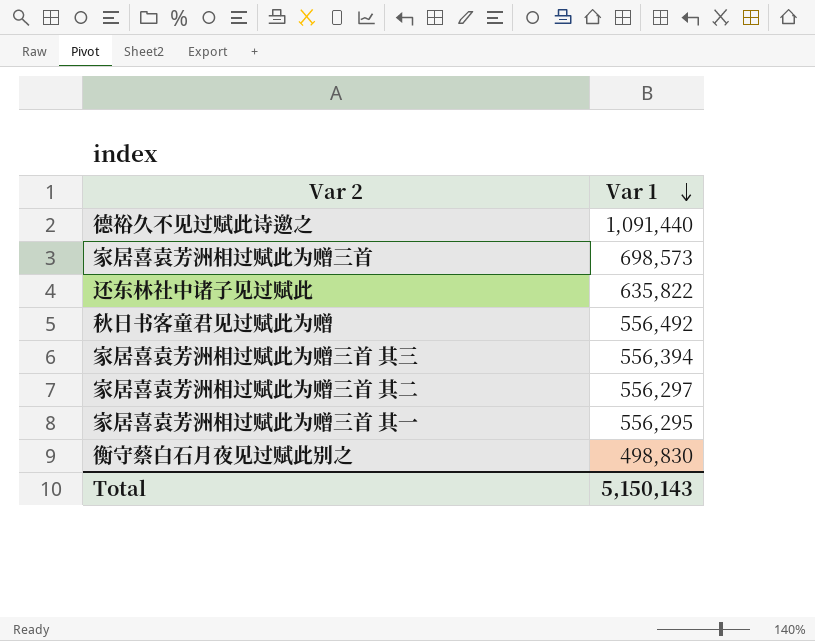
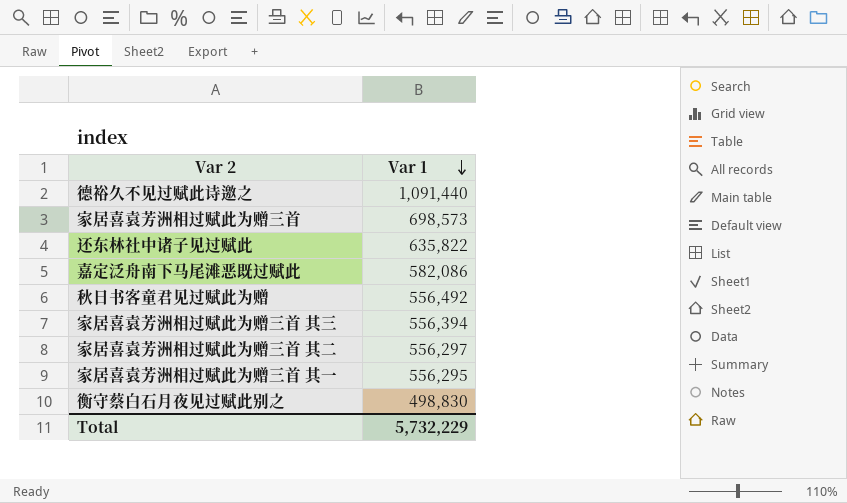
row 嘉定泛舟南下马尾滩恶既过赋此: none -> 582,086
Total | Var 1: 5,150,143 -> 5,732,229

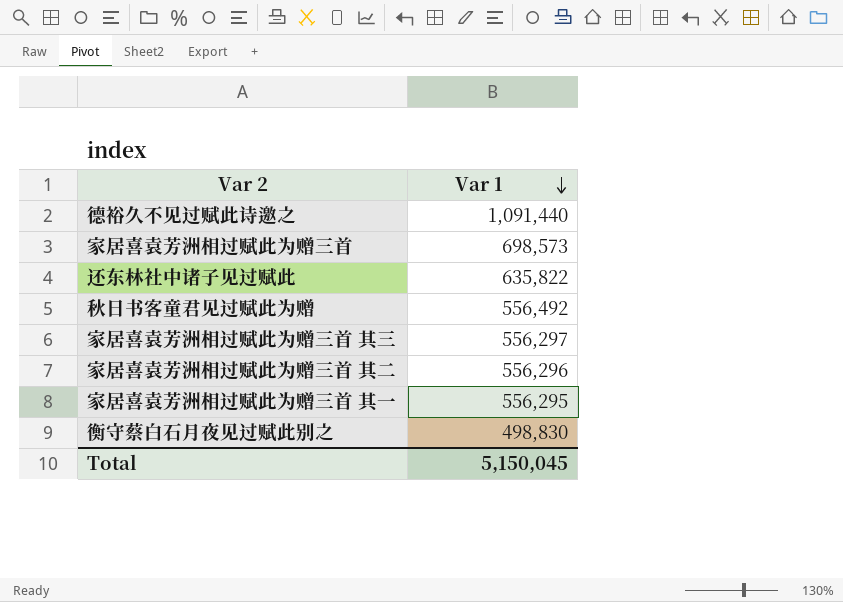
row 嘉定泛舟南下马尾滩恶既过赋此: 582,086 -> none
家居喜袁芳洲相过赋此为赠三首 其三 | Var 1: 556,394 -> 556,297
家居喜袁芳洲相过赋此为赠三首 其二 | Var 1: 556,297 -> 556,296
Total | Var 1: 5,732,229 -> 5,150,045

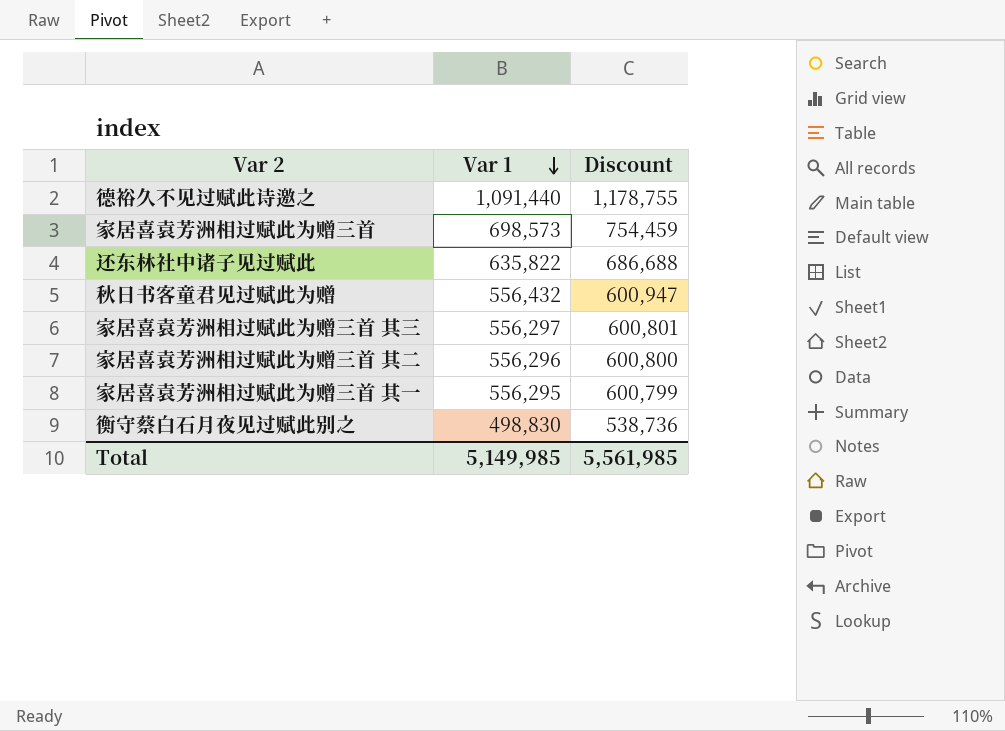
column Discount | formula: none -> [Var 1] * 1.08
秋日书客童君见过赋此为赠 | Var 1: 556,492 -> 556,432
Total | Var 1: 5,150,045 -> 5,149,985

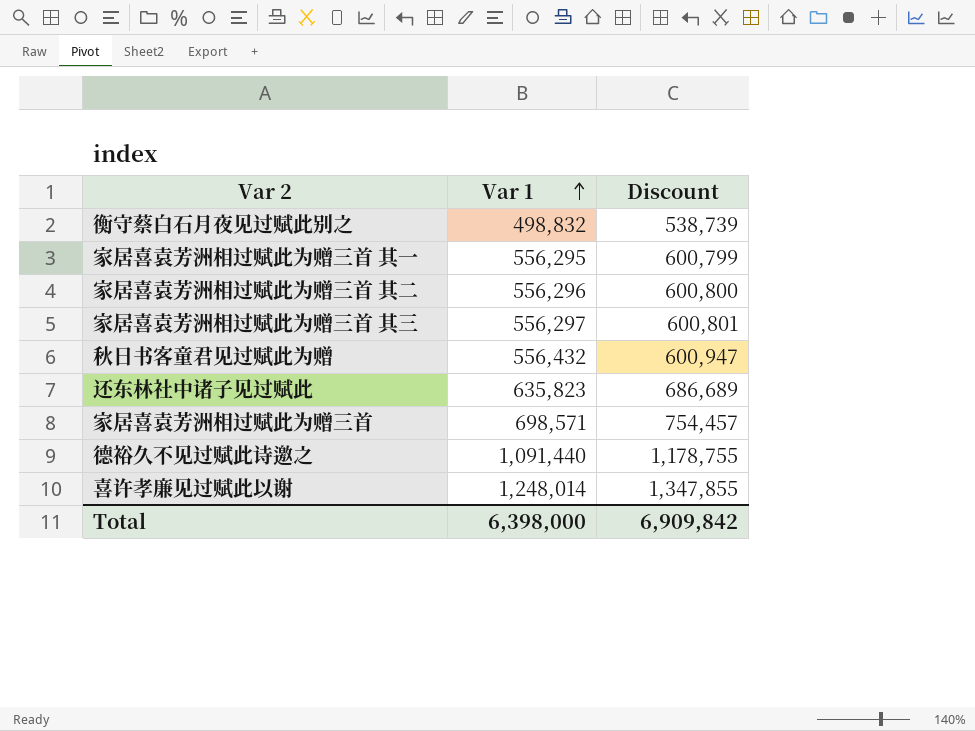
row order: Var 1 descending -> Var 1 ascending
衡守蔡白石月夜见过赋此别之 | Var 1: 498,830 -> 498,832
衡守蔡白石月夜见过赋此别之 | Discount: 538,736 -> 538,739
还东林社中诸子见过赋此 | Var 1: 635,822 -> 635,823
还东林社中诸子见过赋此 | Discount: 686,688 -> 686,689
家居喜袁芳洲相过赋此为赠三首 | Var 1: 698,573 -> 698,571
家居喜袁芳洲相过赋此为赠三首 | Discount: 754,459 -> 754,457
row 喜许孝廉见过赋此以谢: none -> 1,248,014 | 1,347,855
Total | Var 1: 5,149,985 -> 6,398,000
Total | Discount: 5,561,985 -> 6,909,842

